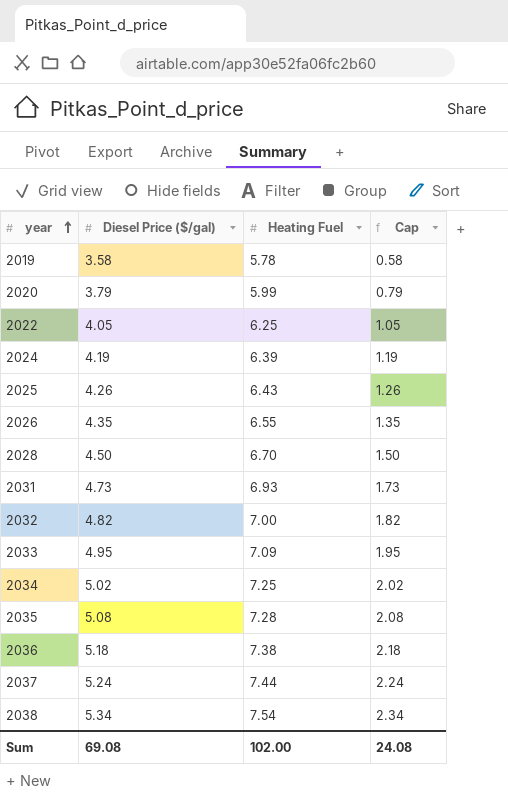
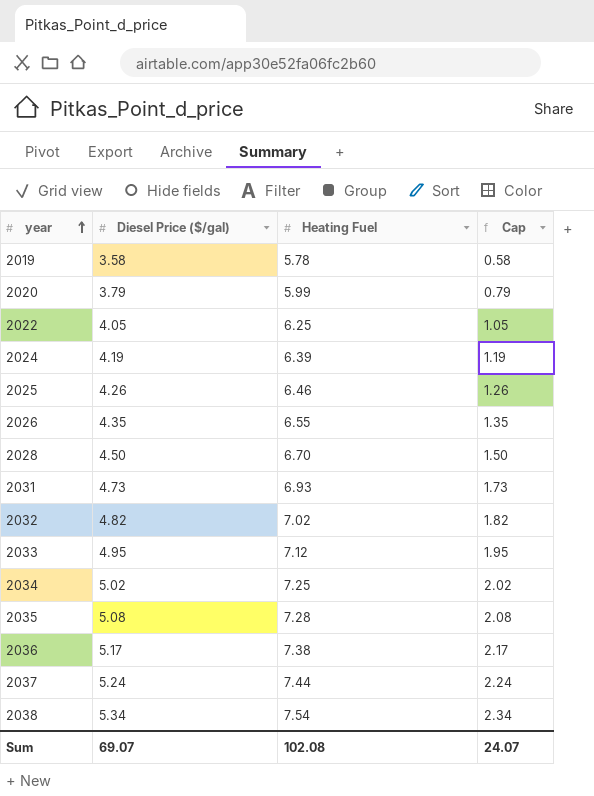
2025 | Heating Fuel: 6.43 -> 6.46
2032 | Heating Fuel: 7.00 -> 7.02
2033 | Heating Fuel: 7.09 -> 7.12
2036 | Diesel Price ($/gal): 5.18 -> 5.17
2036 | Cap: 2.18 -> 2.17
Sum | Diesel Price ($/gal): 69.08 -> 69.07
Sum | Heating Fuel: 102.00 -> 102.08
Sum | Cap: 24.08 -> 24.07

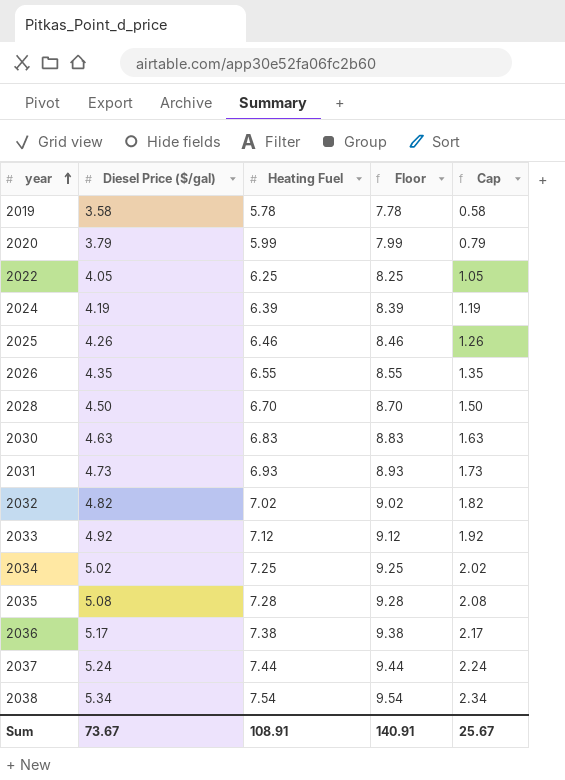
column Floor | formula: none -> [Heating Fuel] + 2
row 2030: none -> 4.63 | 6.83 | 8.83 | 1.63
2033 | Diesel Price ($/gal): 4.95 -> 4.92
2033 | Cap: 1.95 -> 1.92
Sum | Diesel Price ($/gal): 69.07 -> 73.67
Sum | Heating Fuel: 102.08 -> 108.91
Sum | Cap: 24.07 -> 25.67

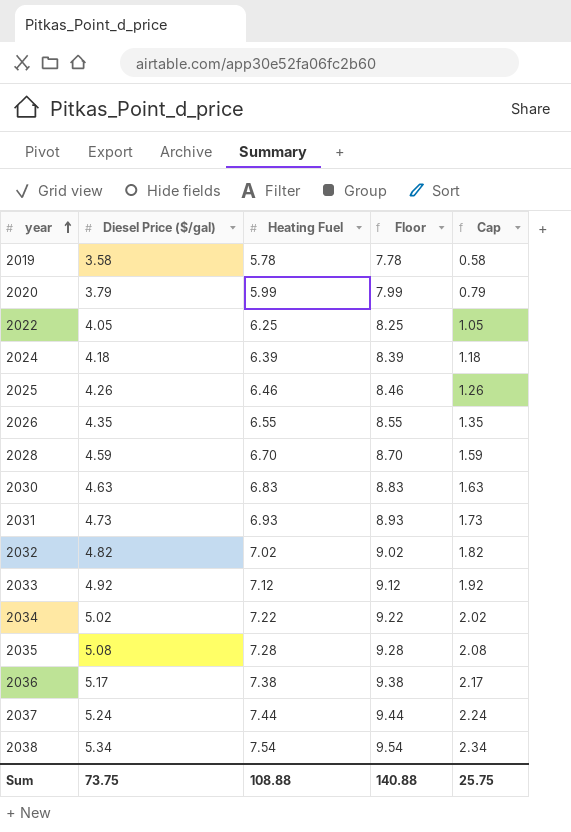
2024 | Diesel Price ($/gal): 4.19 -> 4.18
2024 | Cap: 1.19 -> 1.18
2028 | Diesel Price ($/gal): 4.50 -> 4.59
2028 | Cap: 1.50 -> 1.59
2034 | Heating Fuel: 7.25 -> 7.22
2034 | Floor: 9.25 -> 9.22
Sum | Diesel Price ($/gal): 73.67 -> 73.75
Sum | Heating Fuel: 108.91 -> 108.88
Sum | Floor: 140.91 -> 140.88
Sum | Cap: 25.67 -> 25.75

